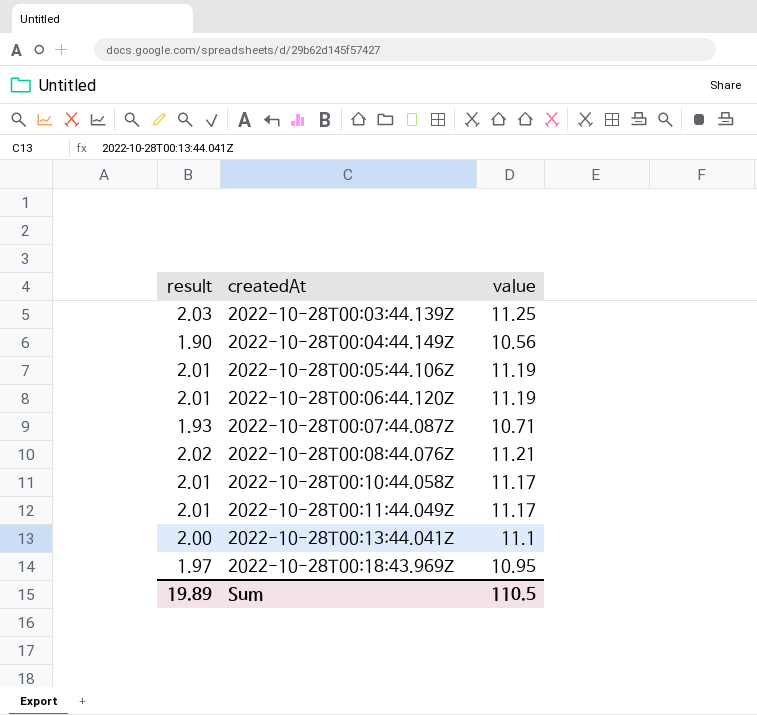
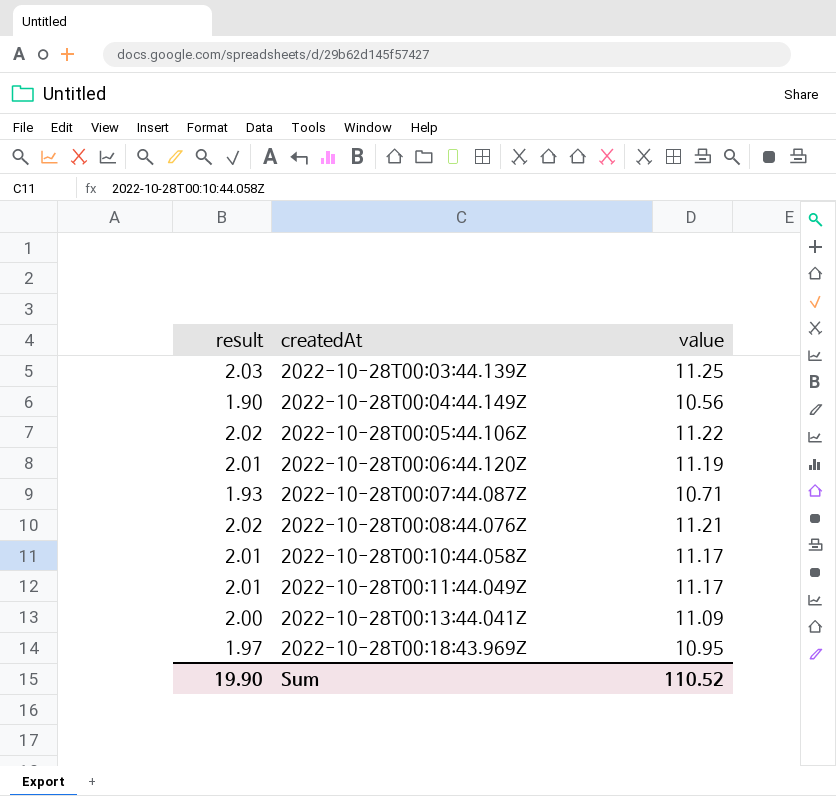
2022-10-28T00:05:44.106Z | result: 2.01 -> 2.02
2022-10-28T00:05:44.106Z | value: 11.19 -> 11.22
2022-10-28T00:13:44.041Z | value: 11.1 -> 11.09
Sum | result: 19.89 -> 19.90
Sum | value: 110.5 -> 110.52

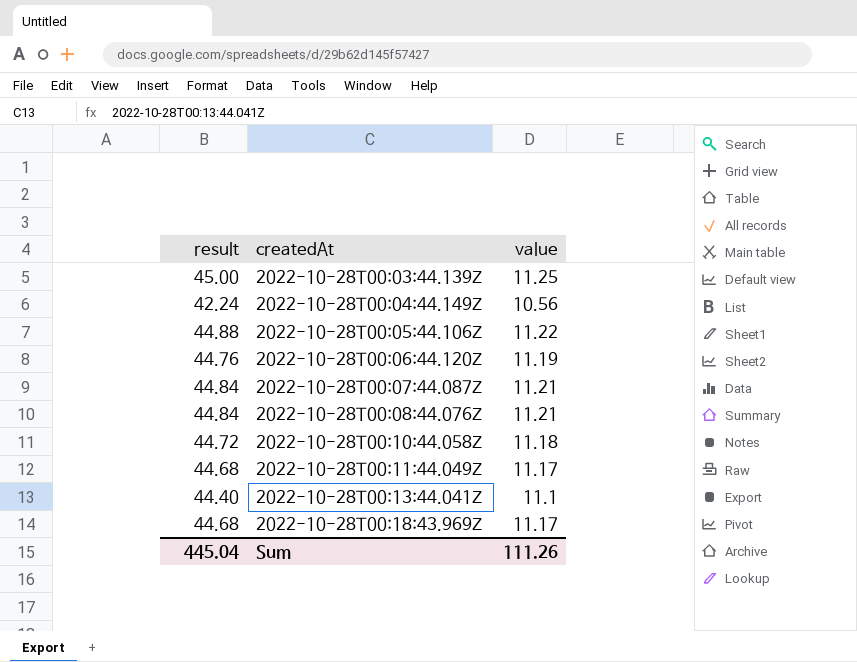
column result | formula: [value] * 0.18 -> [value] * 4
2022-10-28T00:07:44.087Z | value: 10.71 -> 11.21
2022-10-28T00:10:44.058Z | value: 11.17 -> 11.18
2022-10-28T00:13:44.041Z | value: 11.09 -> 11.1
2022-10-28T00:18:43.969Z | value: 10.95 -> 11.17
Sum | result: 19.90 -> 445.04
Sum | value: 110.52 -> 111.26

